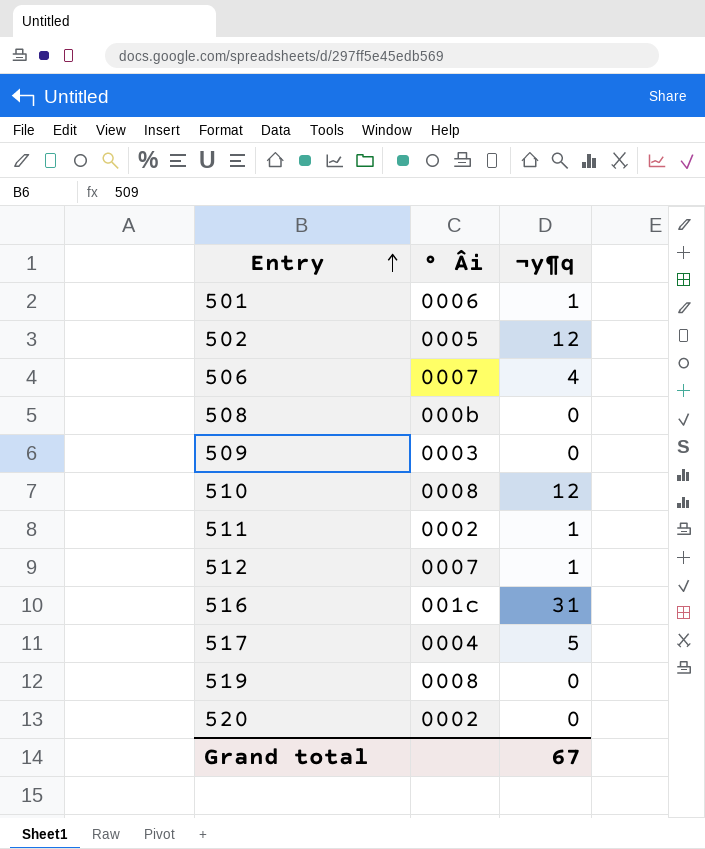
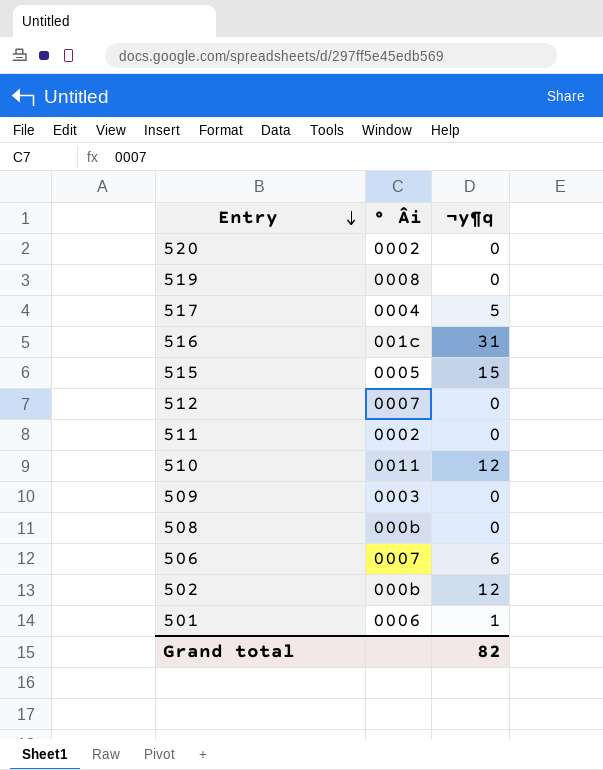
row order: Entry ascending -> Entry descending
row 515: none -> 0005 | 15
512 | ¬y¶q: 1 -> 0
511 | ¬y¶q: 1 -> 0
510 | ° Âi: 0008 -> 0011
506 | ¬y¶q: 4 -> 6
502 | ° Âi: 0005 -> 000b
Grand total | ¬y¶q: 67 -> 82

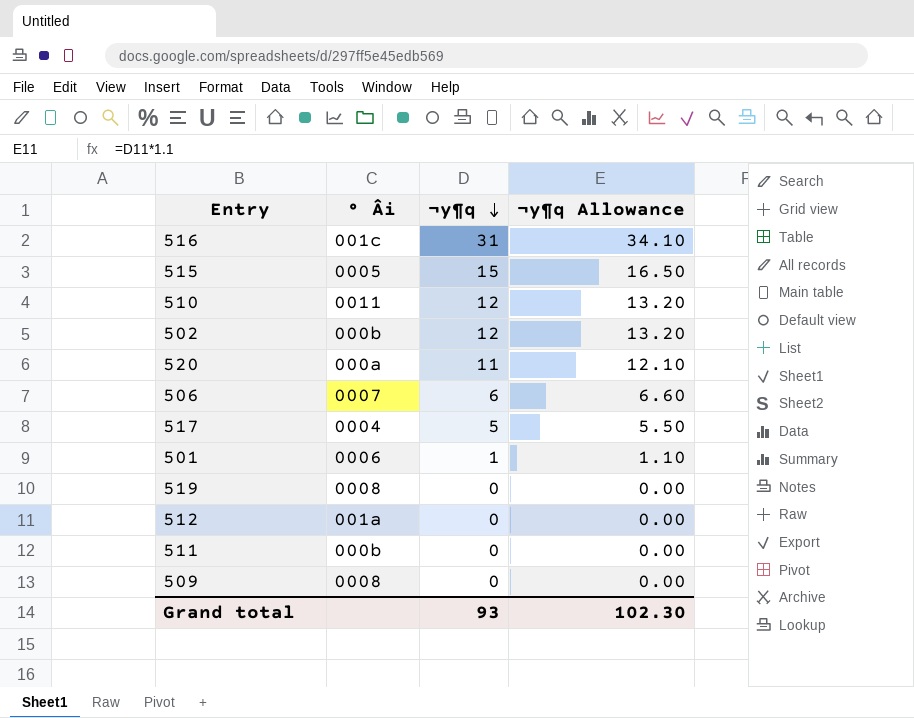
row order: Entry descending -> ¬y¶q descending
column ¬y¶q Allowance | formula: none -> [¬y¶q] * 1.1
row 508: 000b | 0 -> none
520 | ° Âi: 0002 -> 000a
520 | ¬y¶q: 0 -> 11
512 | ° Âi: 0007 -> 001a
511 | ° Âi: 0002 -> 000b
509 | ° Âi: 0003 -> 0008
Grand total | ¬y¶q: 82 -> 93

